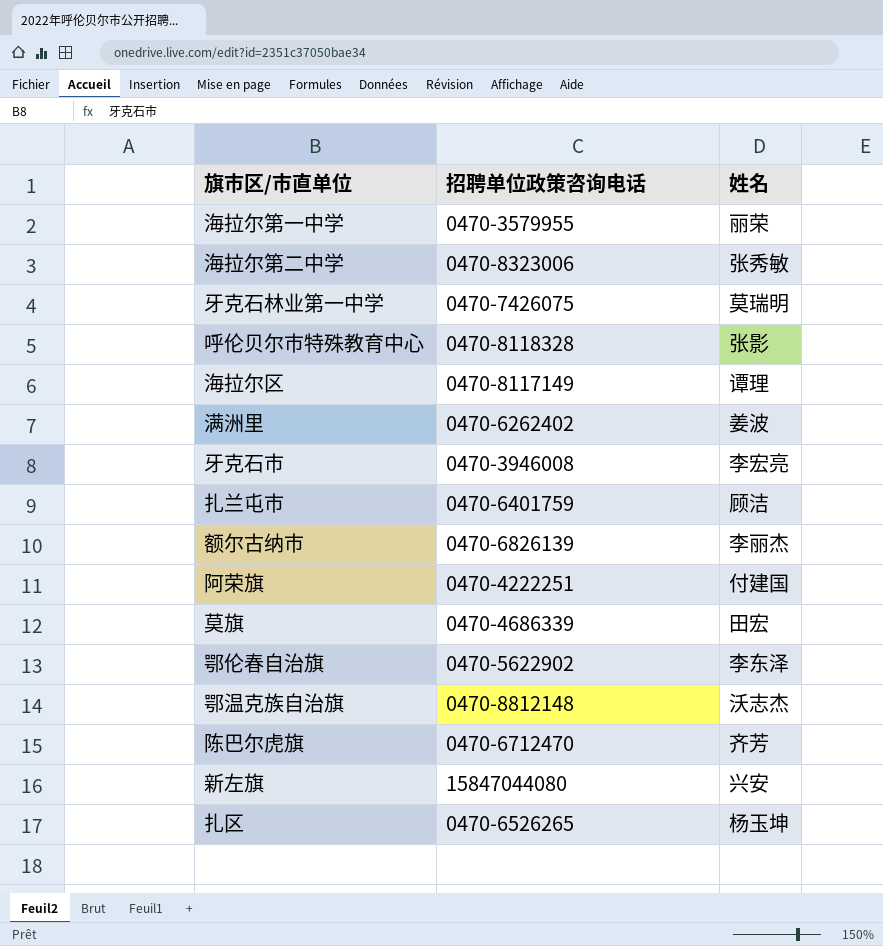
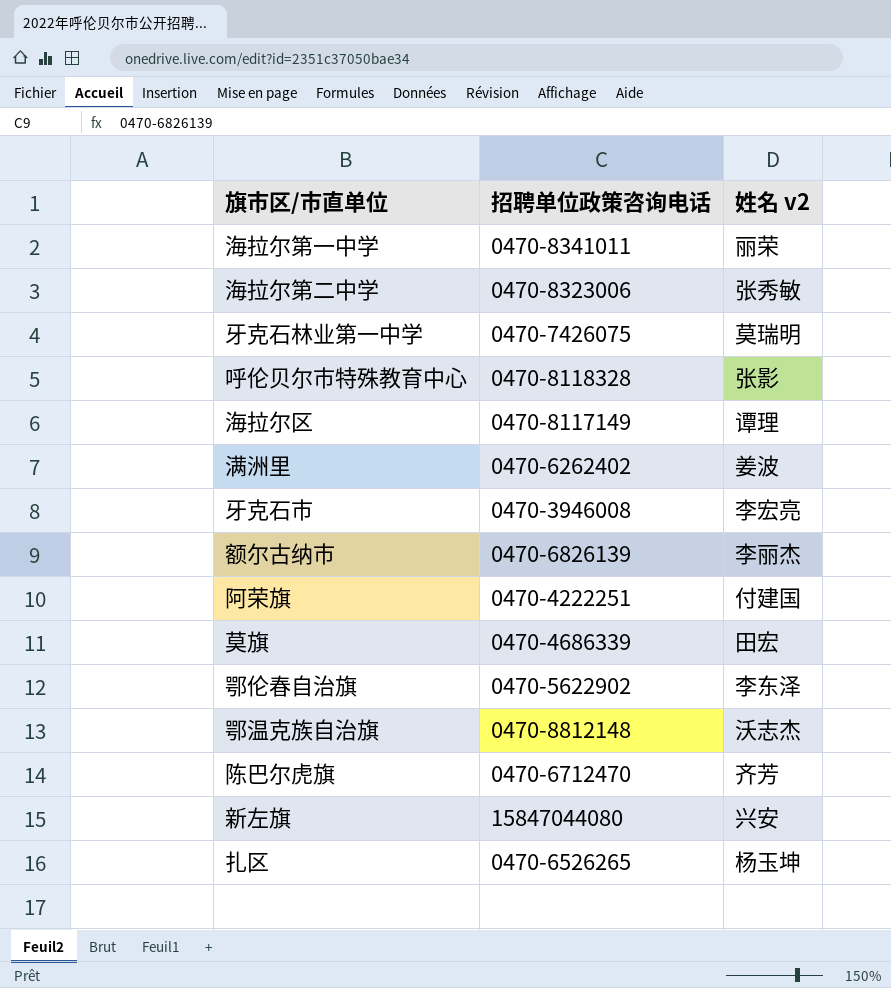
column name: 姓名 -> 姓名 v2
row 扎兰屯市: 0470-6401759 | 顾洁 -> none
海拉尔第一中学 | 招聘单位政策咨询电话: 0470-3579955 -> 0470-8341011

